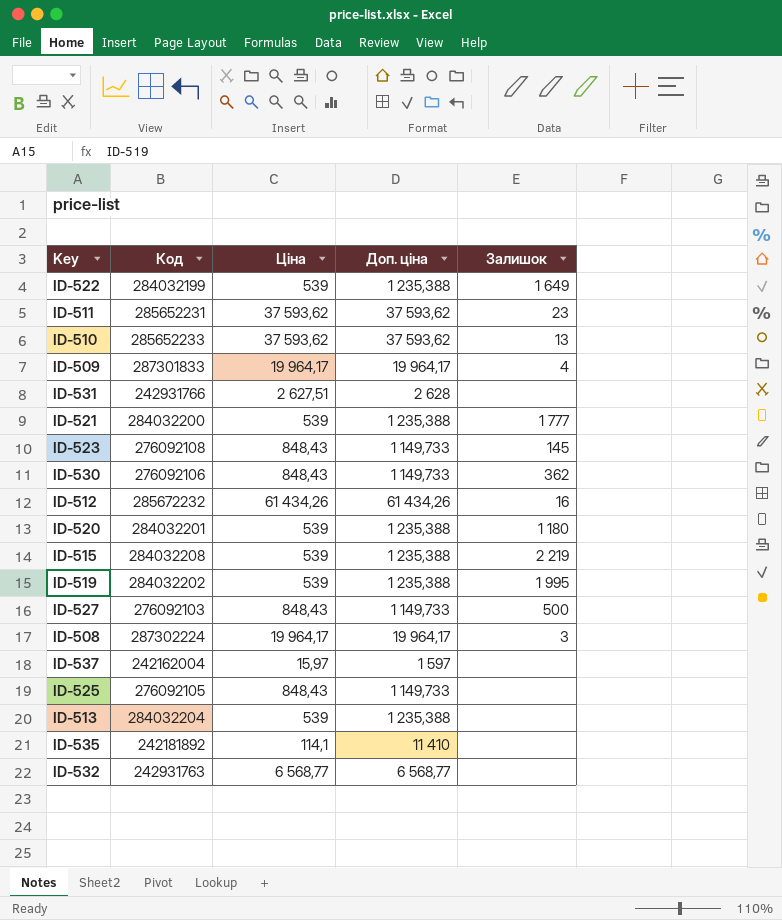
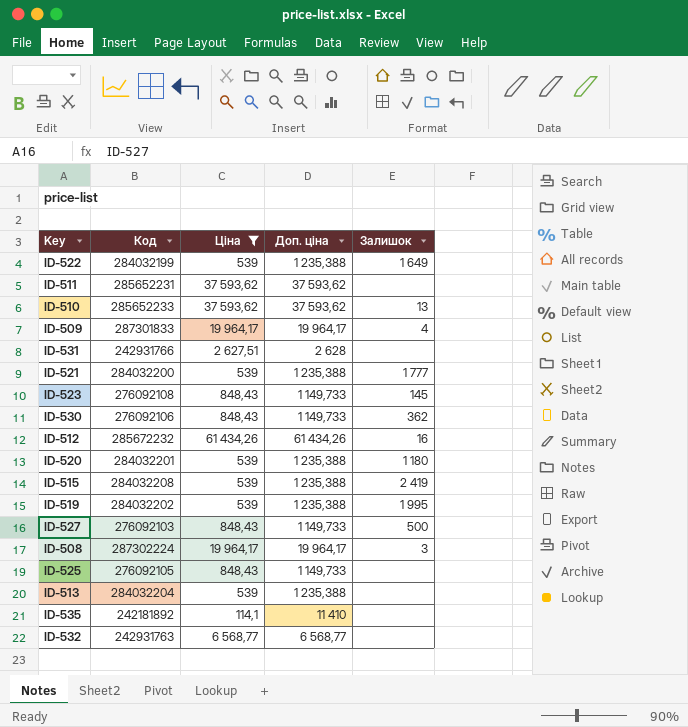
filter: none -> Ціна != 15,97
ID-511 | Залишок: 23 -> none
ID-515 | Залишок: 2 219 -> 2 419

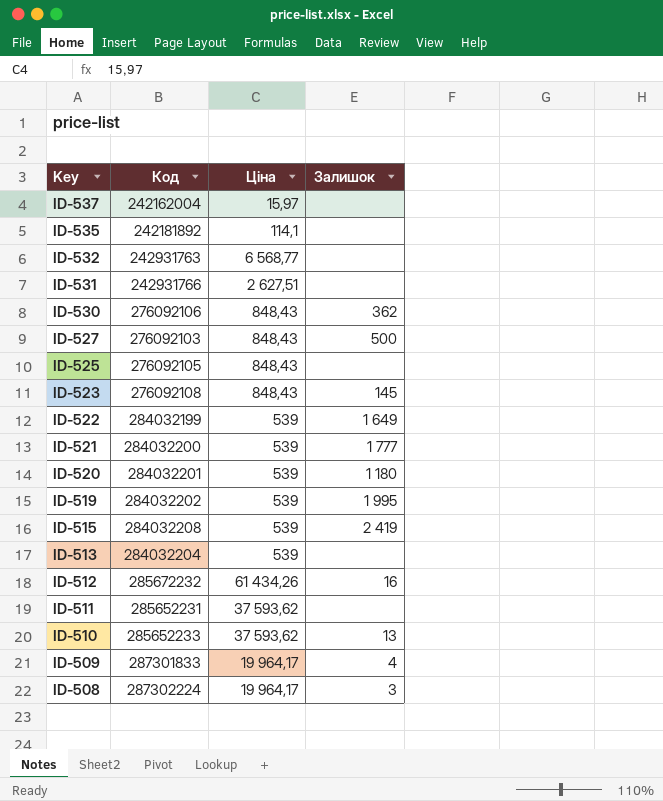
filter: Ціна != 15,97 -> none
row order: none -> Key descending
column Доп. ціна | position: 4 -> none

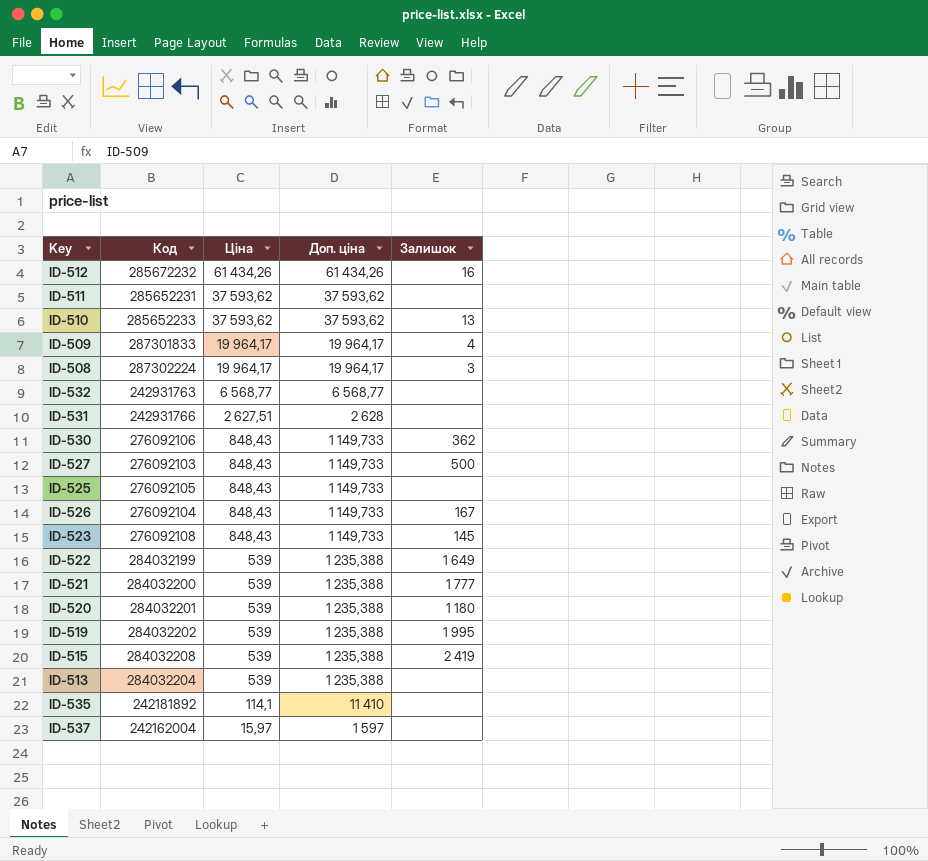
row order: Key descending -> Ціна descending
column Доп. ціна | position: none -> 4
row ID-526: none -> 276092104 | 848,43 | 1 149,733 | 167

